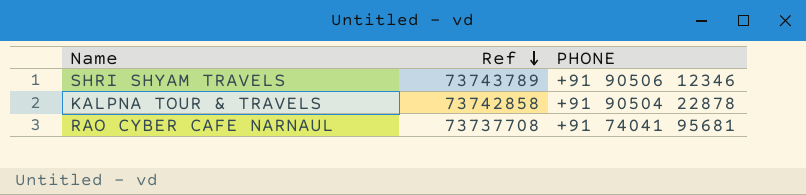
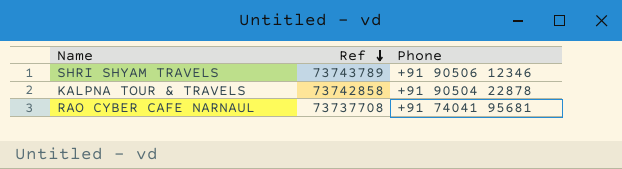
column name: PHONE -> Phone

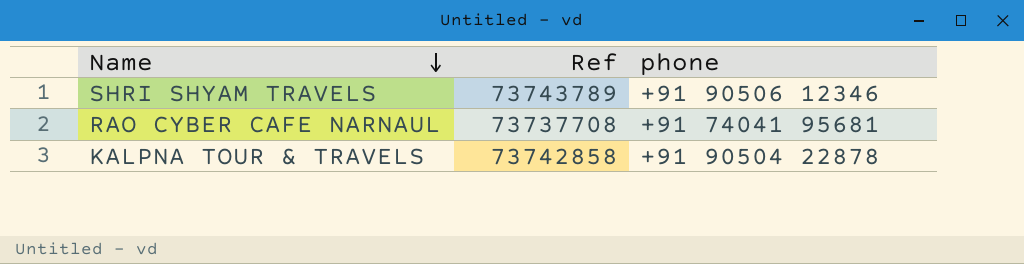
row order: Ref descending -> Name descending
column name: Phone -> phone

